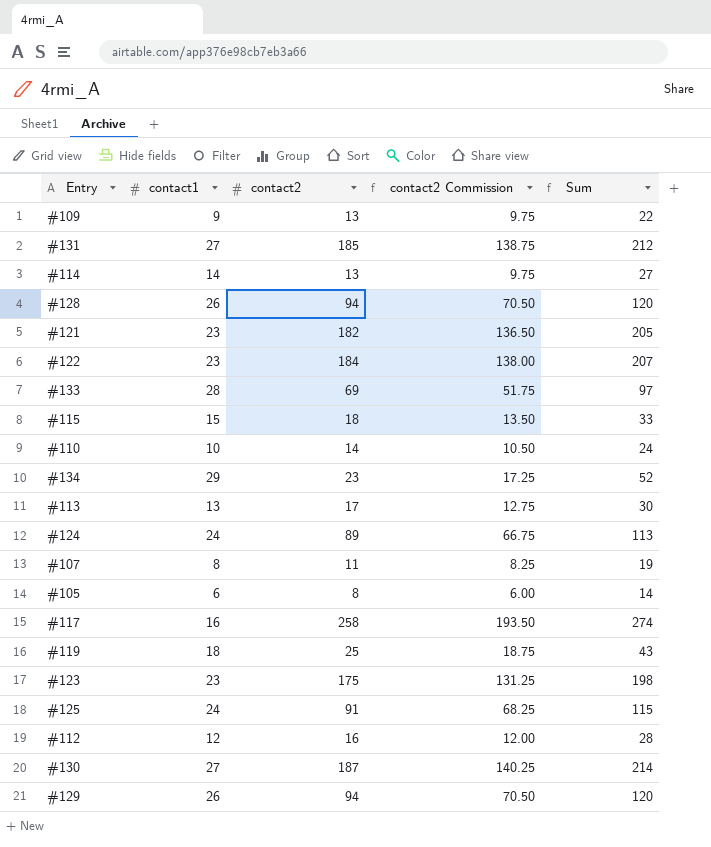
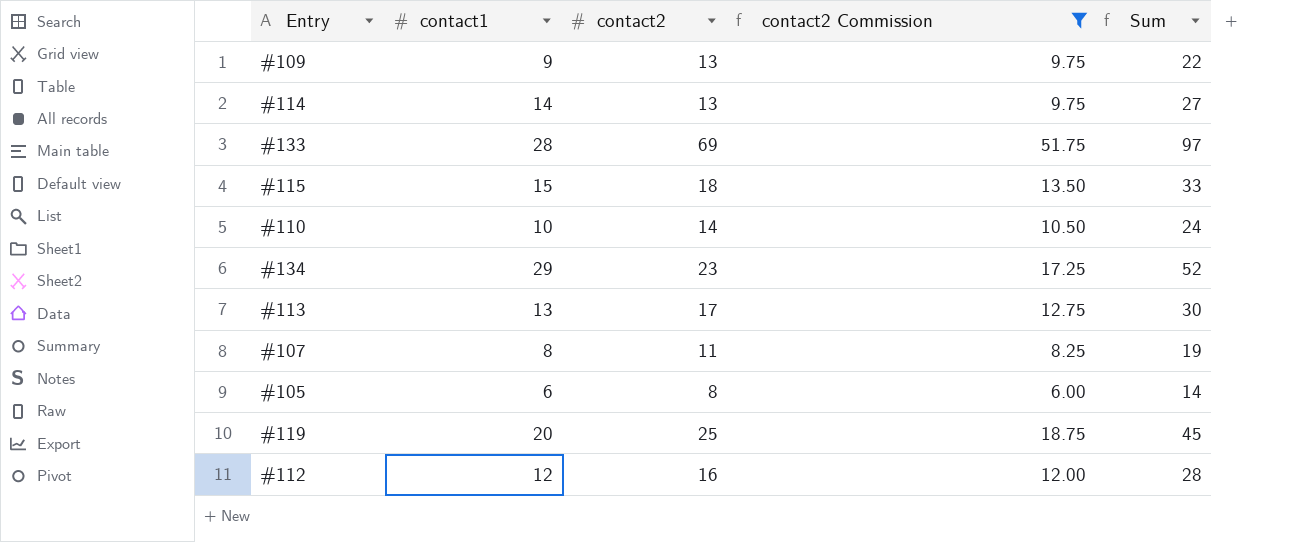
filter: none -> contact2 Commission <= 51.75
#119 | contact1: 18 -> 20
#119 | Sum: 43 -> 45

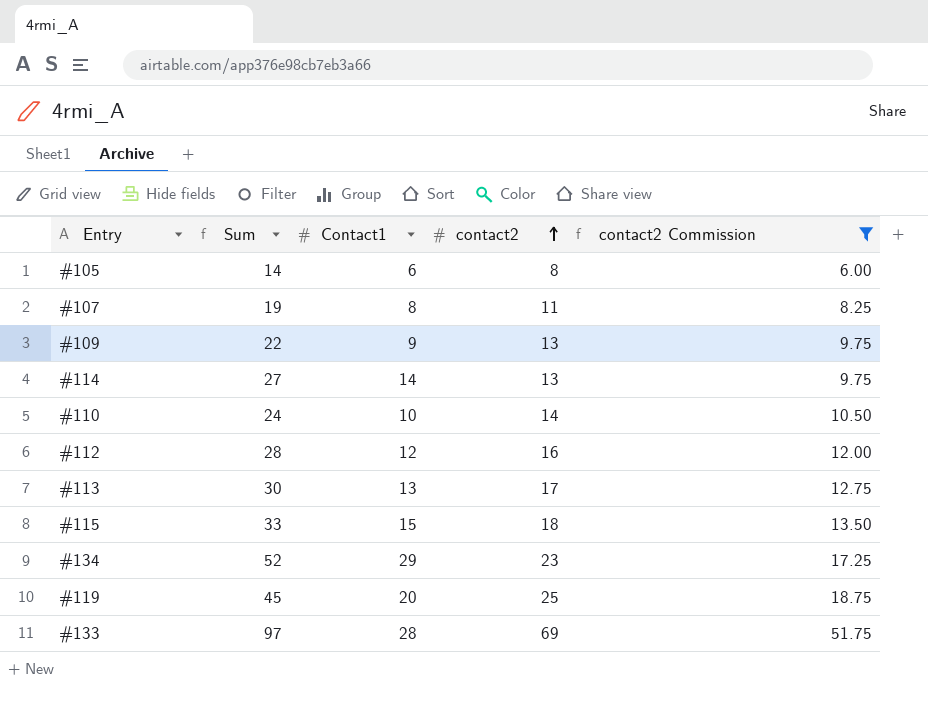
row order: none -> contact2 ascending
column Sum | position: 5 -> 2
column name: contact1 -> Contact1

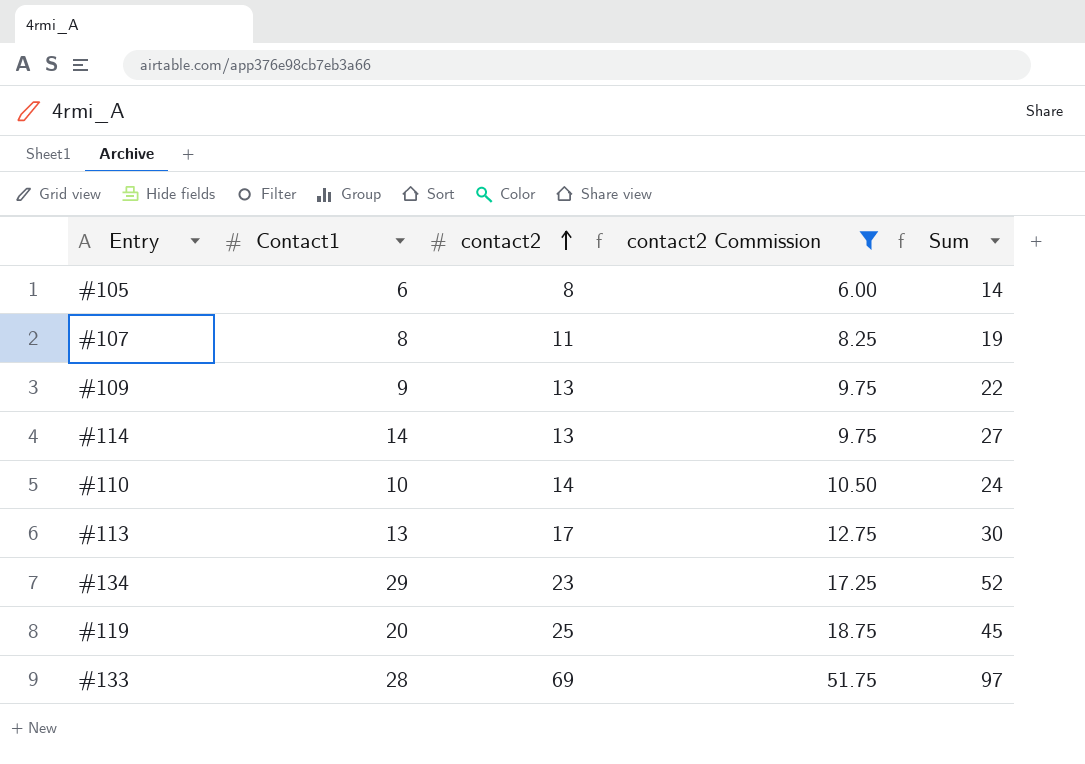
column Sum | position: 2 -> 5
row #112: 28 | 12 | 16 | 12.00 -> none
row #115: 33 | 15 | 18 | 13.50 -> none

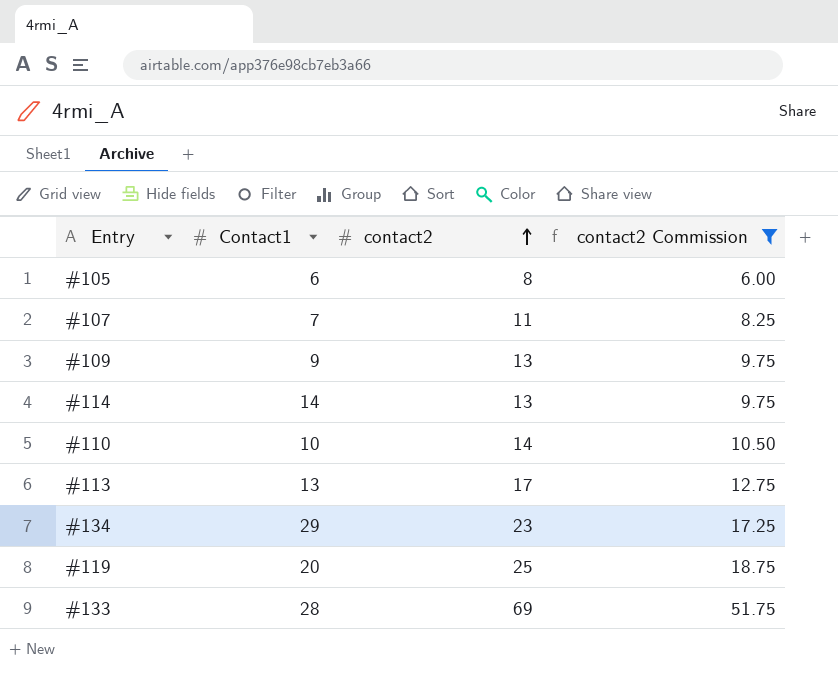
column Sum | formula: [Contact1] + [contact2] -> none
#107 | Contact1: 8 -> 7

